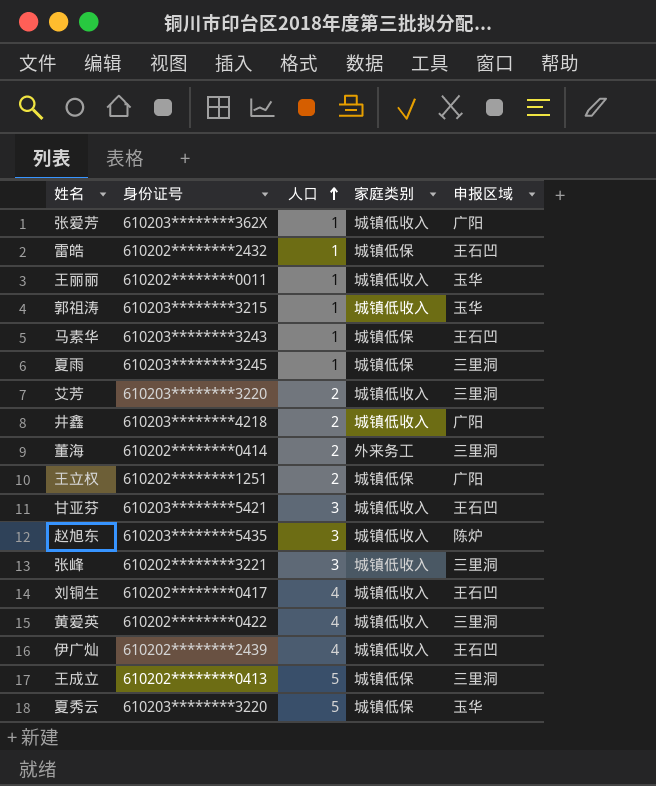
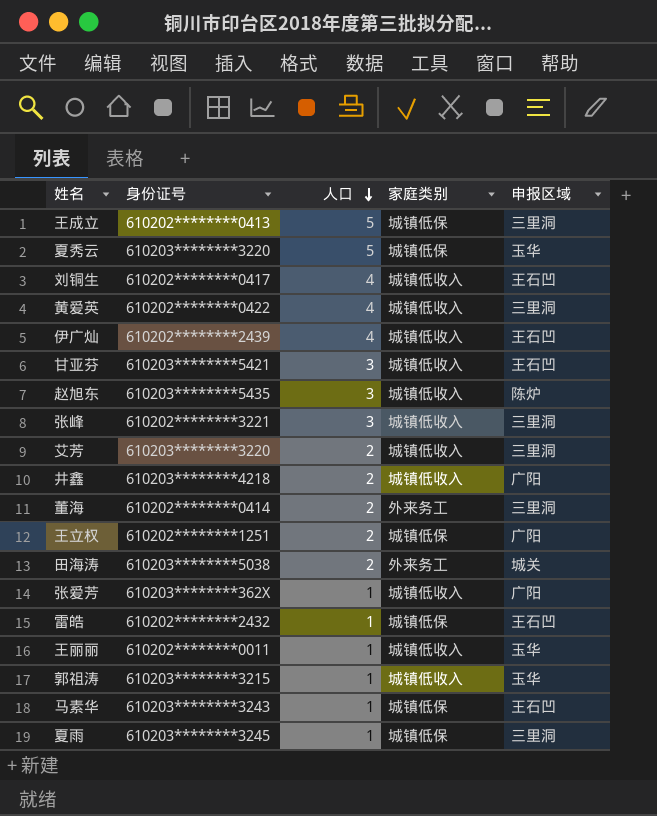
row order: 人口 ascending -> 人口 descending
row 田海涛: none -> 610203********5038 | 2 | 外来务工 | 城关

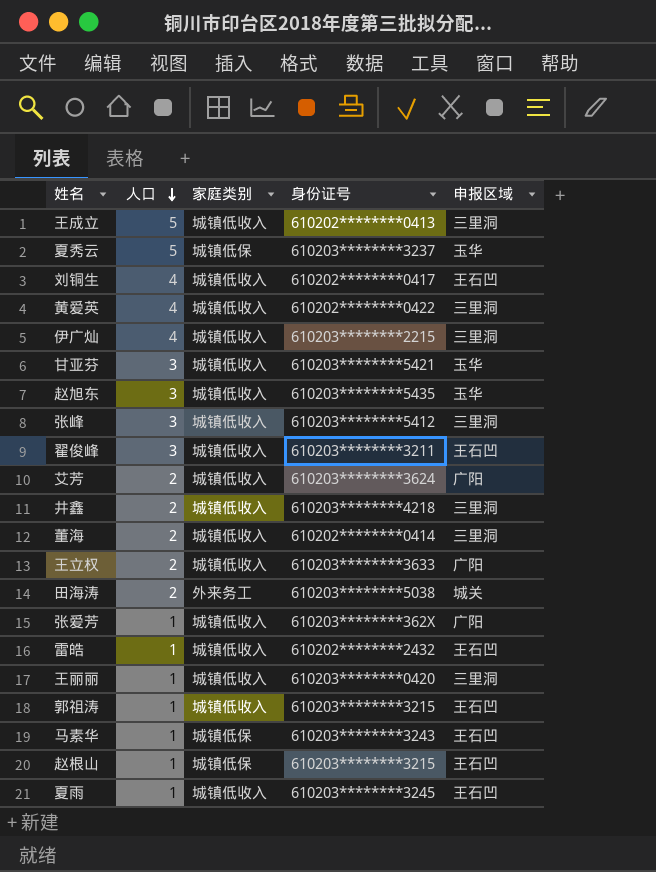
column 身份证号 | position: 2 -> 4
王成立 | 家庭类别: 城镇低保 -> 城镇低收入
夏秀云 | 身份证号: 610203********3220 -> 610203********3237
伊广灿 | 身份证号: 610202********2439 -> 610203********2215
伊广灿 | 申报区域: 王石凹 -> 三里洞
甘亚芬 | 申报区域: 王石凹 -> 玉华
赵旭东 | 申报区域: 陈炉 -> 玉华
张峰 | 身份证号: 610202********3221 -> 610203********5412
row 翟俊峰: none -> 3 | 城镇低收入 | 610203********3211 | 王石凹
艾芳 | 身份证号: 610203********3220 -> 610203********3624
艾芳 | 申报区域: 三里洞 -> 广阳
井鑫 | 申报区域: 广阳 -> 三里洞
董海 | 家庭类别: 外来务工 -> 城镇低收入
王立权 | 家庭类别: 城镇低保 -> 城镇低收入
王立权 | 身份证号: 610202********1251 -> 610203********3633
雷皓 | 家庭类别: 城镇低保 -> 城镇低收入
王丽丽 | 身份证号: 610202********0011 -> 610203********0420
王丽丽 | 申报区域: 玉华 -> 三里洞
郭祖涛 | 申报区域: 玉华 -> 王石凹
row 赵根山: none -> 1 | 城镇低保 | 610203********3215 | 王石凹
夏雨 | 家庭类别: 城镇低保 -> 城镇低收入
夏雨 | 申报区域: 三里洞 -> 王石凹

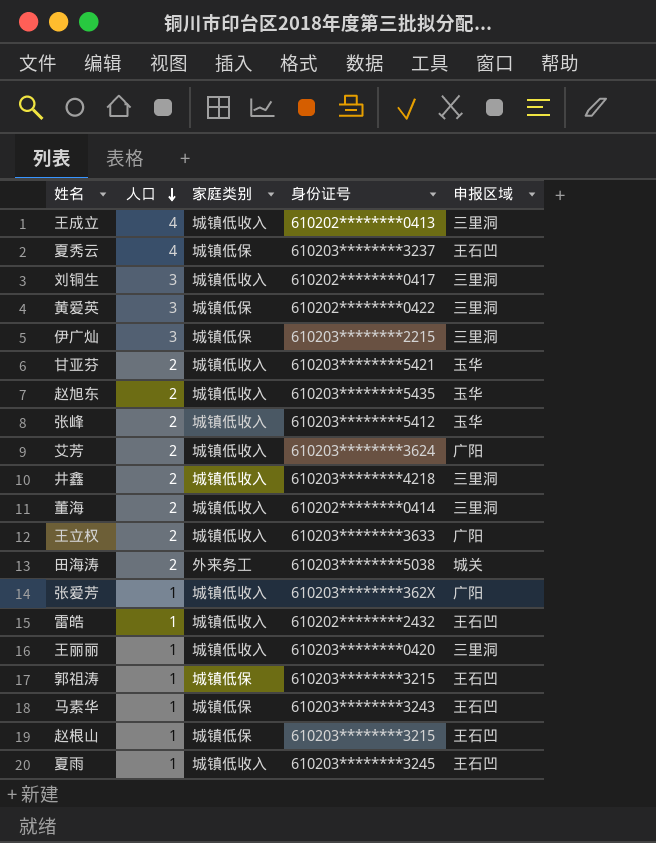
row 翟俊峰: 3 | 城镇低收入 | 610203********3211 | 王石凹 -> none
王成立 | 人口: 5 -> 4
夏秀云 | 人口: 5 -> 4
夏秀云 | 申报区域: 玉华 -> 王石凹
刘铜生 | 人口: 4 -> 3
刘铜生 | 申报区域: 王石凹 -> 三里洞
黄爱英 | 人口: 4 -> 3
黄爱英 | 家庭类别: 城镇低收入 -> 城镇低保
伊广灿 | 人口: 4 -> 3
伊广灿 | 家庭类别: 城镇低收入 -> 城镇低保
甘亚芬 | 人口: 3 -> 2
赵旭东 | 人口: 3 -> 2
张峰 | 人口: 3 -> 2
张峰 | 申报区域: 三里洞 -> 玉华
郭祖涛 | 家庭类别: 城镇低收入 -> 城镇低保

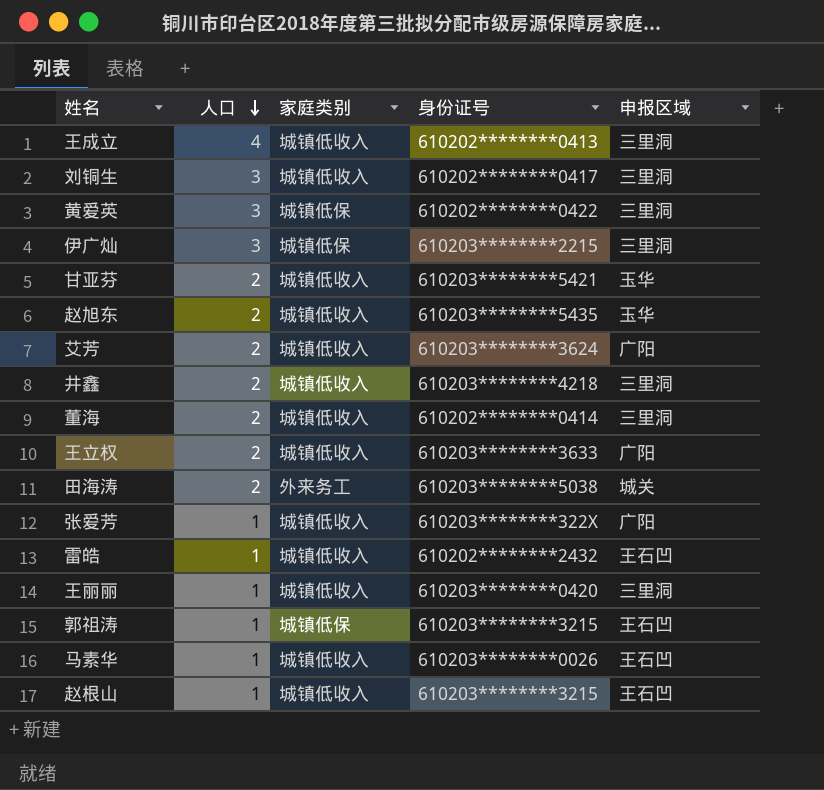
row 夏秀云: 4 | 城镇低保 | 610203********3237 | 王石凹 -> none
row 张峰: 2 | 城镇低收入 | 610203********5412 | 玉华 -> none
row 夏雨: 1 | 城镇低收入 | 610203********3245 | 王石凹 -> none
张爱芳 | 身份证号: 610203********362X -> 610203********322X
马素华 | 家庭类别: 城镇低保 -> 城镇低收入
马素华 | 身份证号: 610203********3243 -> 610203********0026
赵根山 | 家庭类别: 城镇低保 -> 城镇低收入

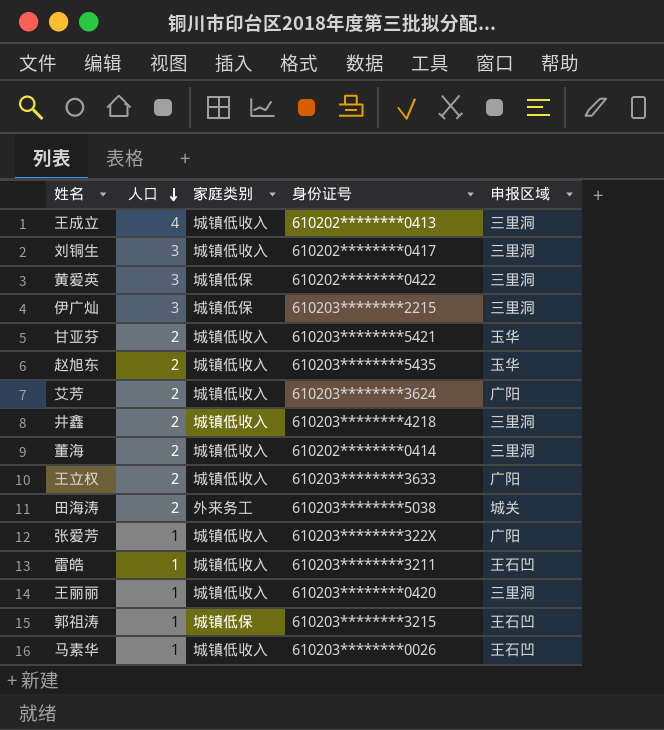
row 赵根山: 1 | 城镇低收入 | 610203********3215 | 王石凹 -> none
雷皓 | 身份证号: 610202********2432 -> 610203********3211

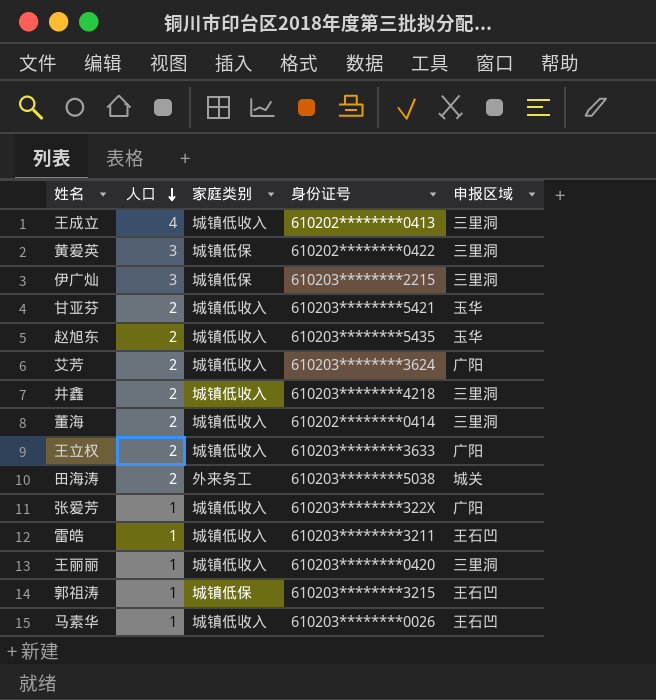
row 刘铜生: 3 | 城镇低收入 | 610202********0417 | 三里洞 -> none

